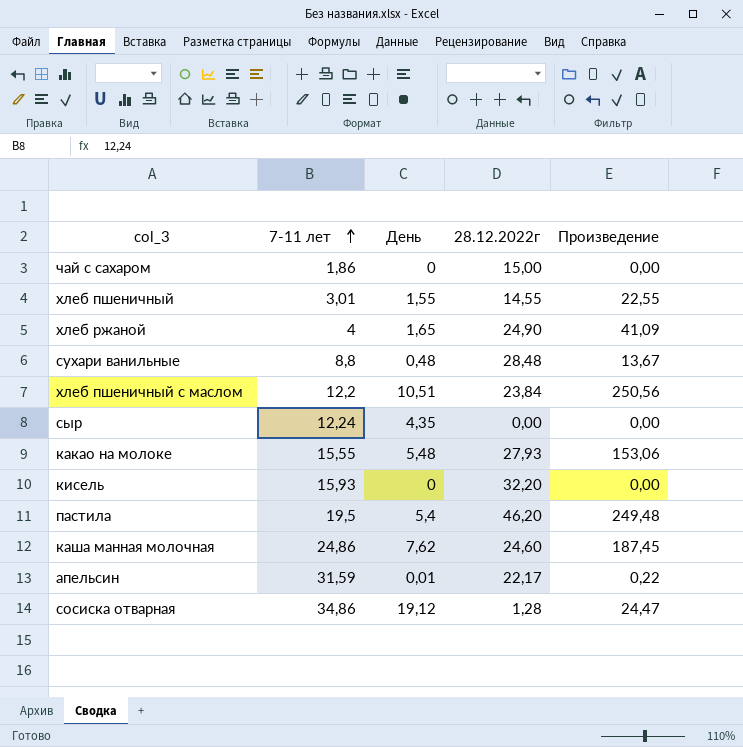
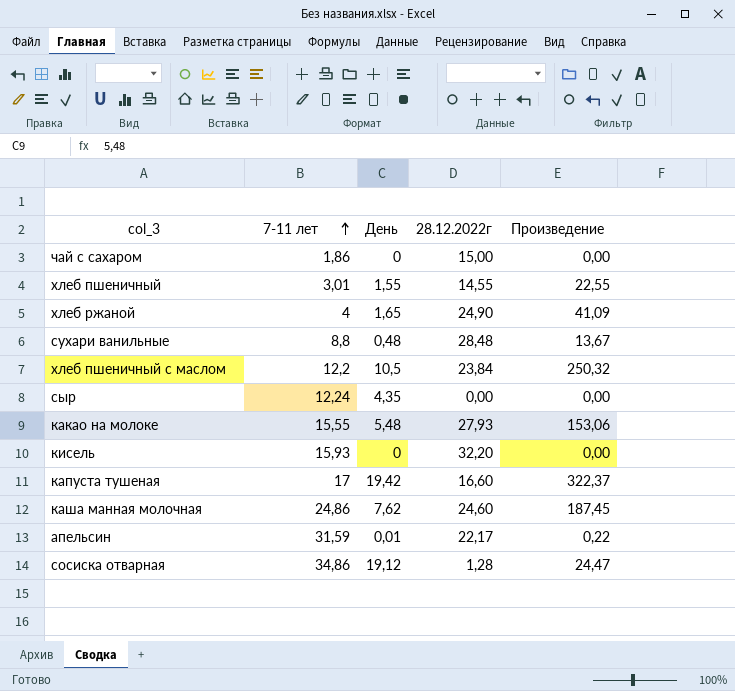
row пастила: 19,5 | 5,4 | 46,20 | 249,48 -> none
хлеб пшеничный с маслом | День: 10,51 -> 10,5
хлеб пшеничный с маслом | Произведение: 250,56 -> 250,32
row капуста тушеная: none -> 17 | 19,42 | 16,60 | 322,37

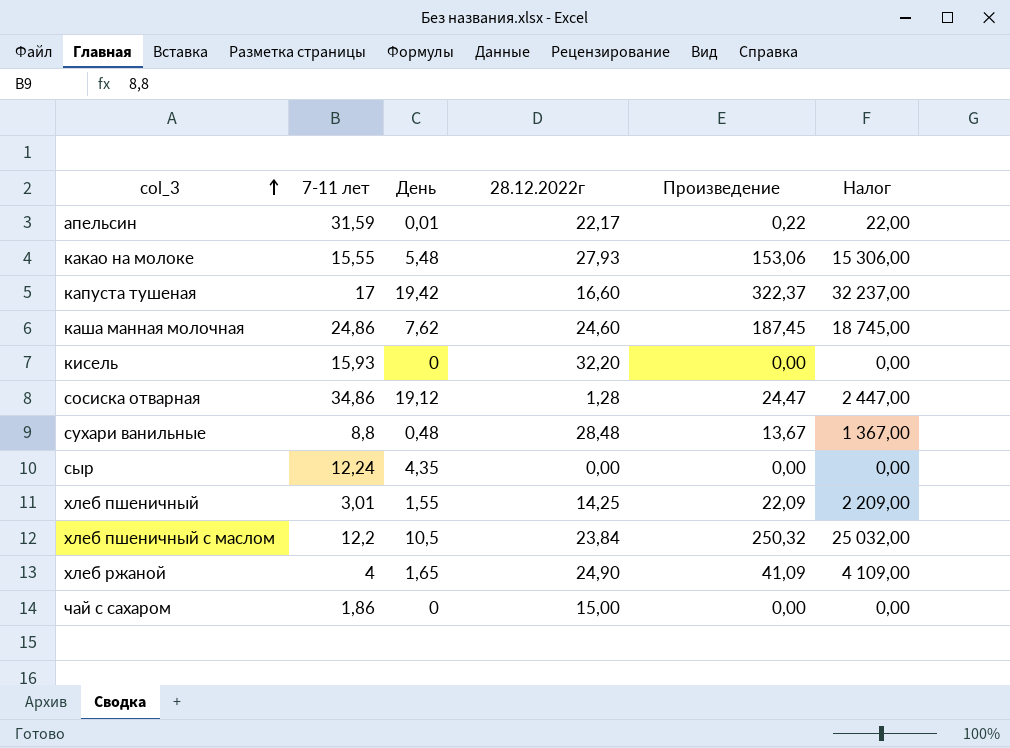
row order: 7-11 лет ascending -> col_3 ascending
column Налог | formula: none -> [Произведение] * 100
хлеб пшеничный | 28.12.2022г: 14,55 -> 14,25
хлеб пшеничный | Произведение: 22,55 -> 22,09

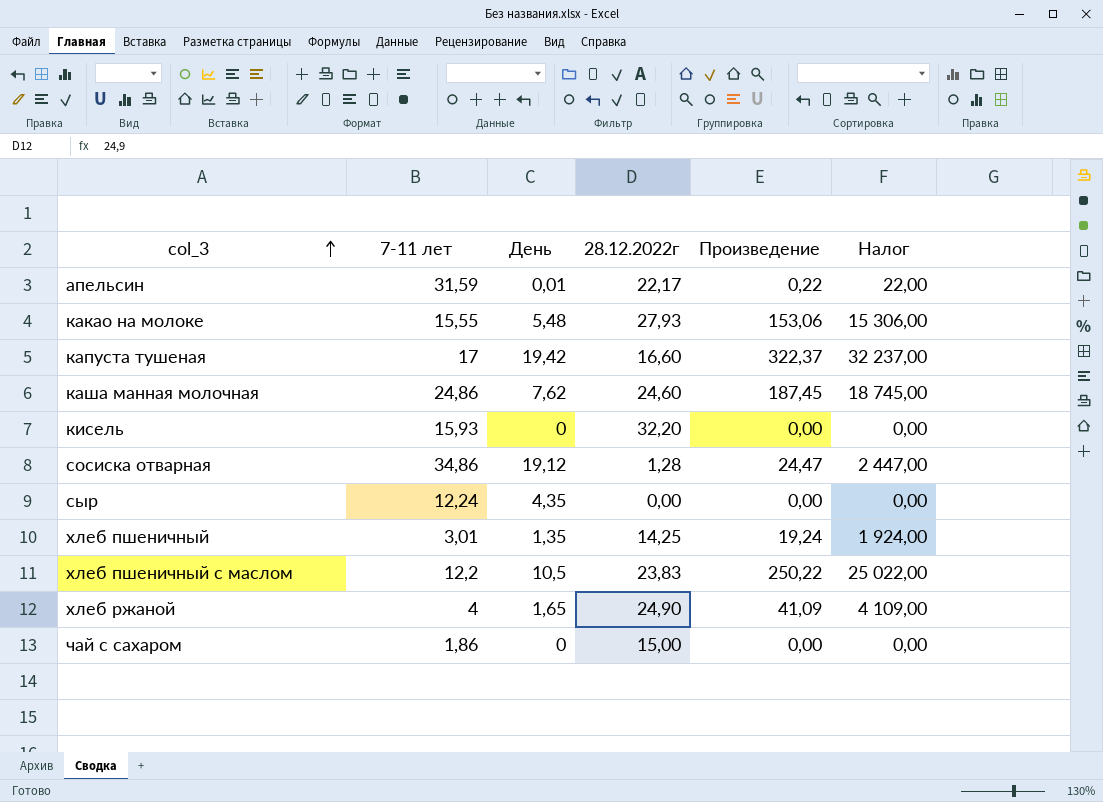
row сухари ванильные: 8,8 | 0,48 | 28,48 | 13,67 | 1 367,00 -> none
хлеб пшеничный | День: 1,55 -> 1,35
хлеб пшеничный | Произведение: 22,09 -> 19,24
хлеб пшеничный | Налог: 2 209,00 -> 1 924,00
хлеб пшеничный с маслом | 28.12.2022г: 23,84 -> 23,83
хлеб пшеничный с маслом | Произведение: 250,32 -> 250,22
хлеб пшеничный с маслом | Налог: 25 032,00 -> 25 022,00

